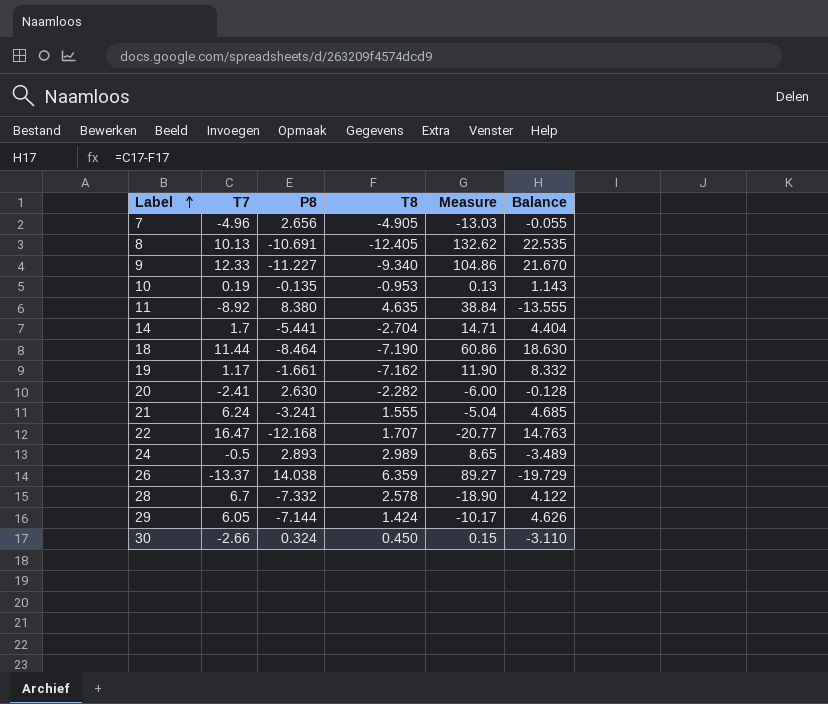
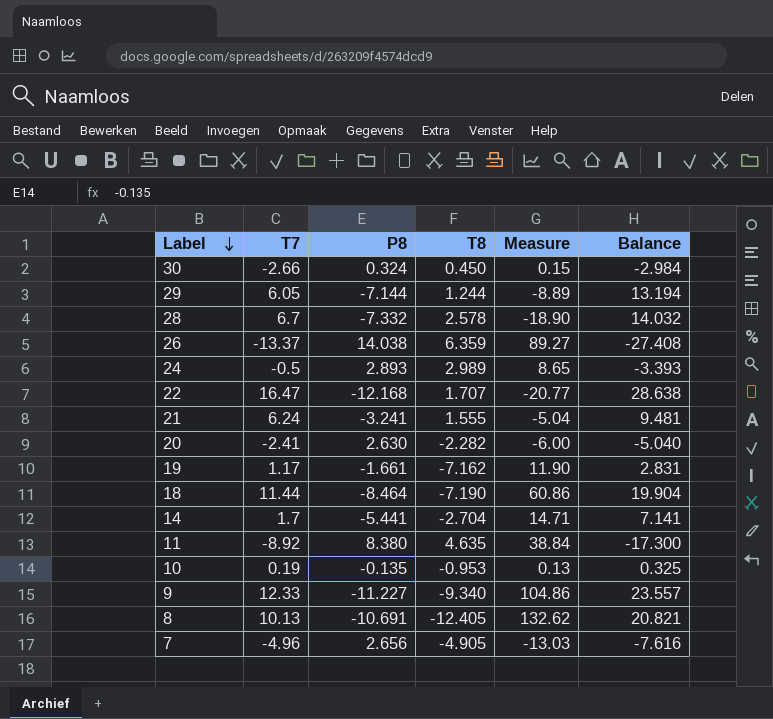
row order: Label ascending -> Label descending
column Balance | formula: [T7] - [T8] -> [T7] - [P8]
29 | T8: 1.424 -> 1.244
29 | Measure: -10.17 -> -8.89

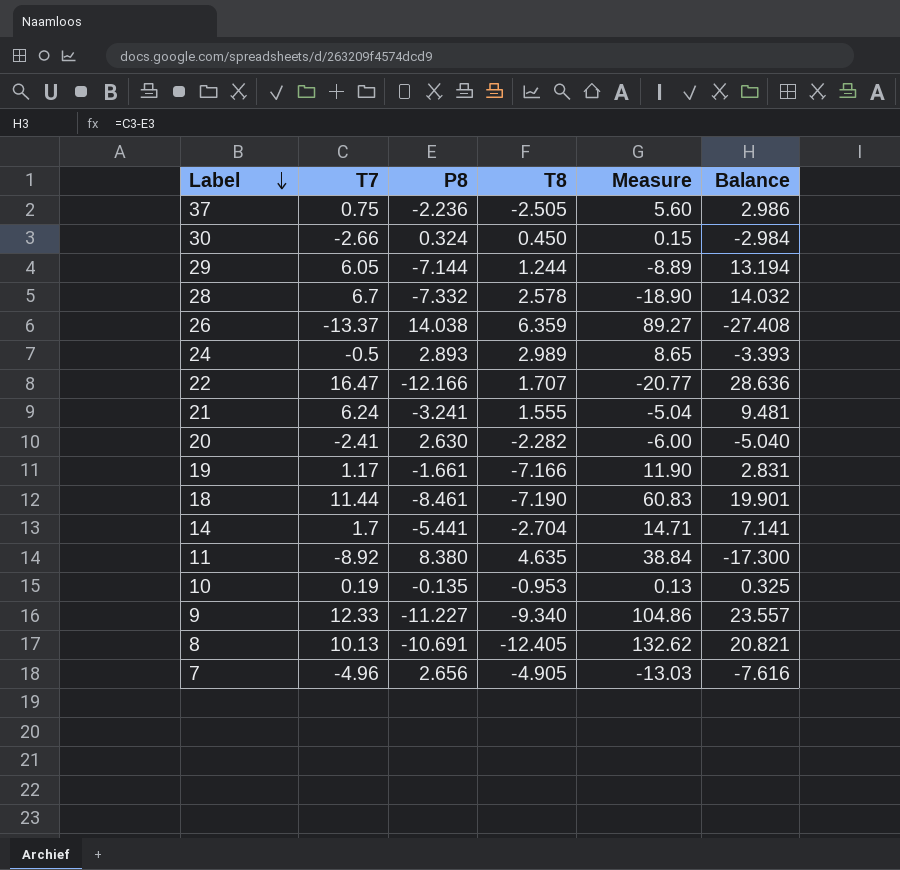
row 37: none -> 0.75 | -2.236 | -2.505 | 5.60 | 2.986
22 | P8: -12.168 -> -12.166
22 | Balance: 28.638 -> 28.636
19 | T8: -7.162 -> -7.166
18 | P8: -8.464 -> -8.461
18 | Measure: 60.86 -> 60.83
18 | Balance: 19.904 -> 19.901

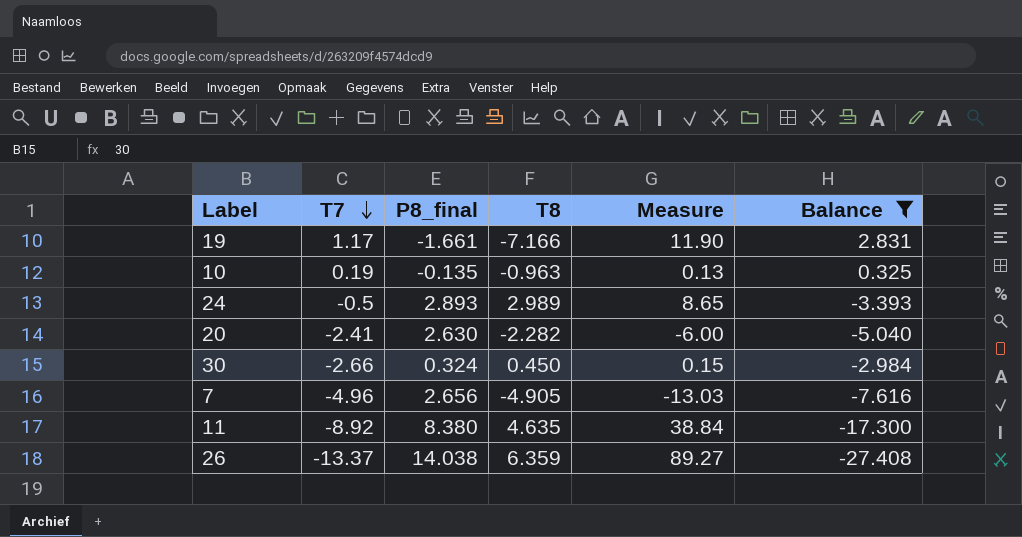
filter: none -> Balance <= 2.831
row order: Label descending -> T7 descending
column name: P8 -> P8_final
10 | T8: -0.953 -> -0.963

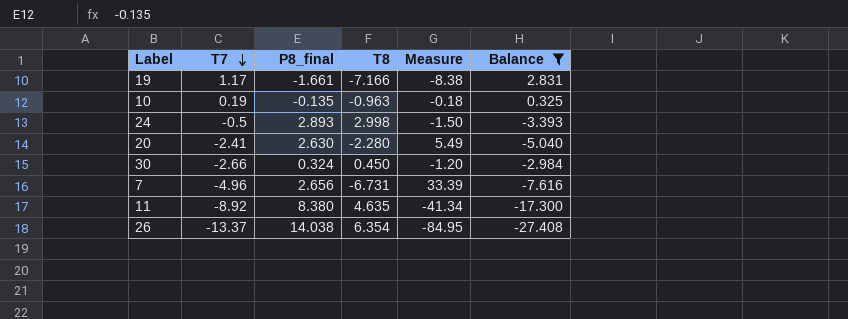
column Measure | formula: [P8_final] * [T8] -> [T7] * [T8]
24 | T8: 2.989 -> 2.998
20 | T8: -2.282 -> -2.280
7 | T8: -4.905 -> -6.731
26 | T8: 6.359 -> 6.354

